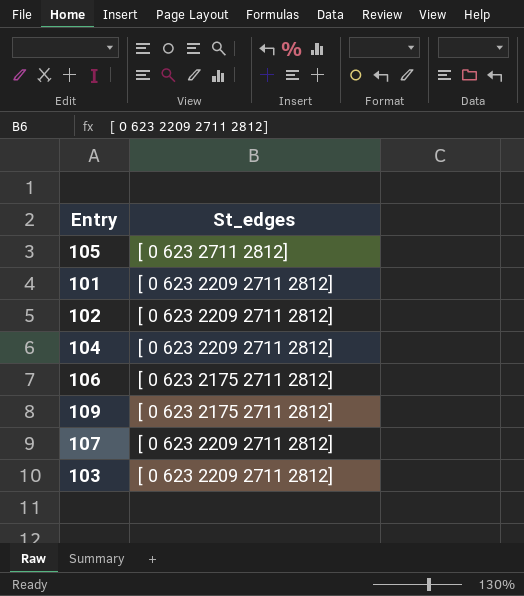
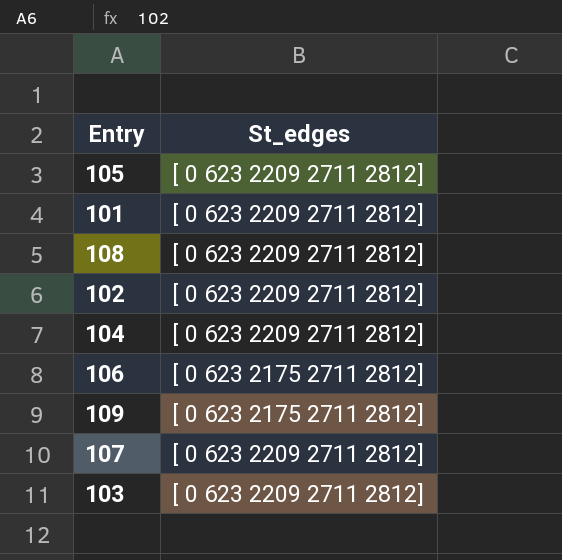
105 | St_edges: [ 0 623 2711 2812] -> [ 0 623 2209 2711 2812]
row 108: none -> [ 0 623 2209 2711 2812]

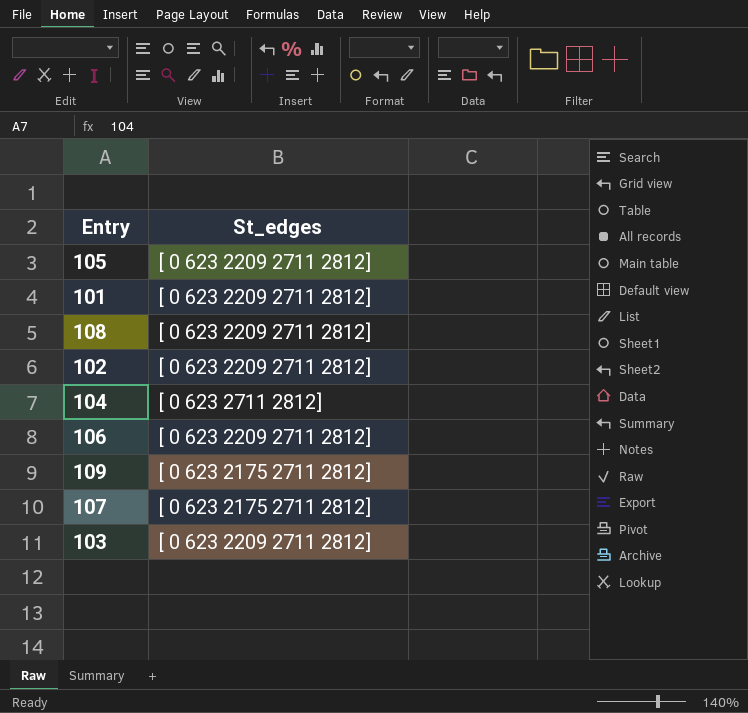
104 | St_edges: [ 0 623 2209 2711 2812] -> [ 0 623 2711 2812]
106 | St_edges: [ 0 623 2175 2711 2812] -> [ 0 623 2209 2711 2812]
107 | St_edges: [ 0 623 2209 2711 2812] -> [ 0 623 2175 2711 2812]

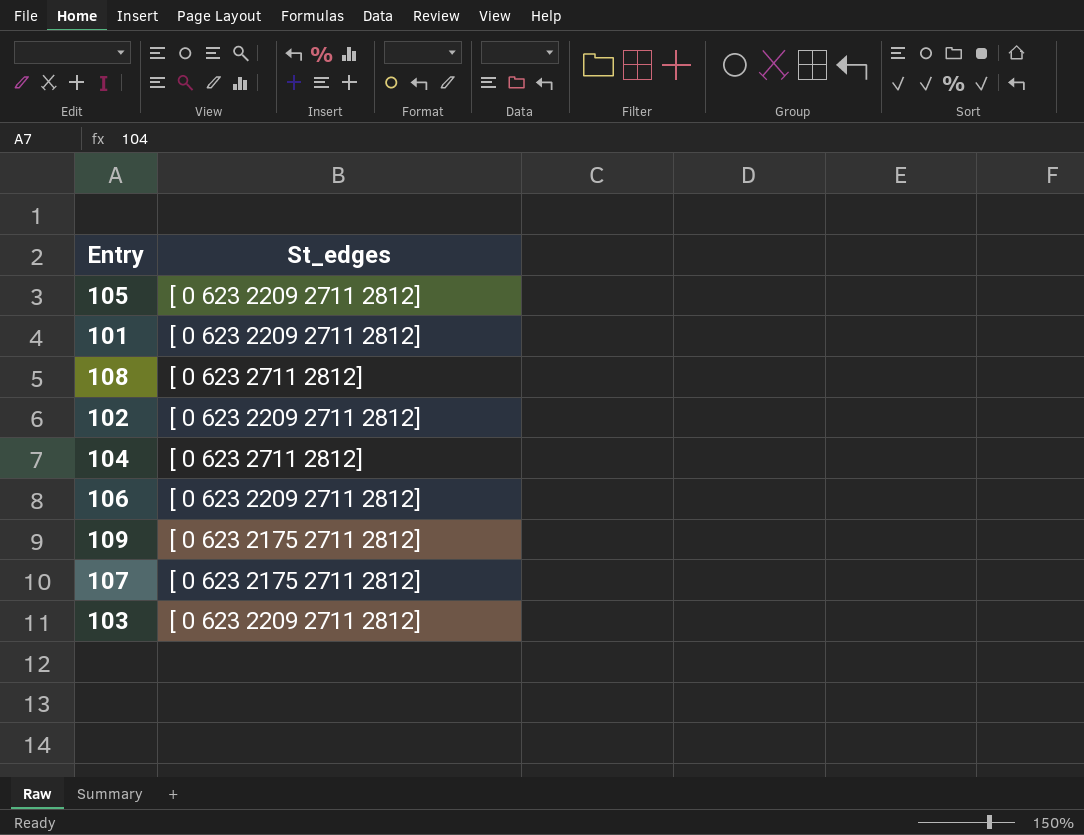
108 | St_edges: [ 0 623 2209 2711 2812] -> [ 0 623 2711 2812]

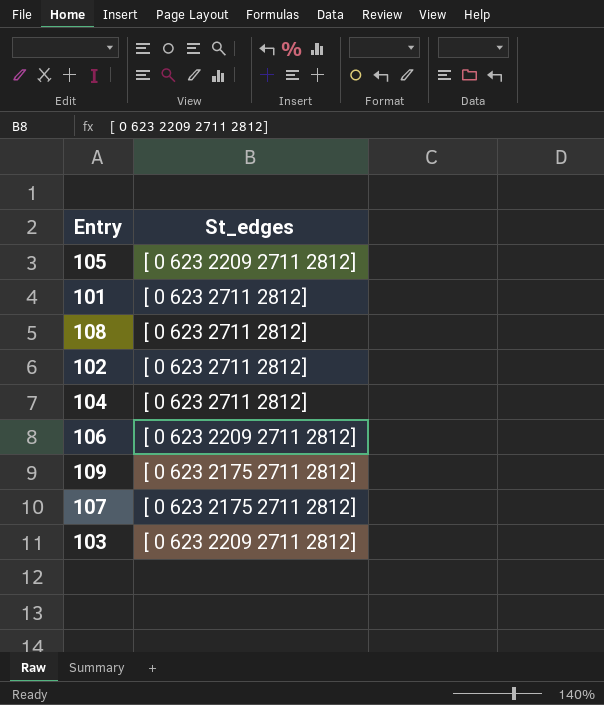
101 | St_edges: [ 0 623 2209 2711 2812] -> [ 0 623 2711 2812]
102 | St_edges: [ 0 623 2209 2711 2812] -> [ 0 623 2711 2812]

